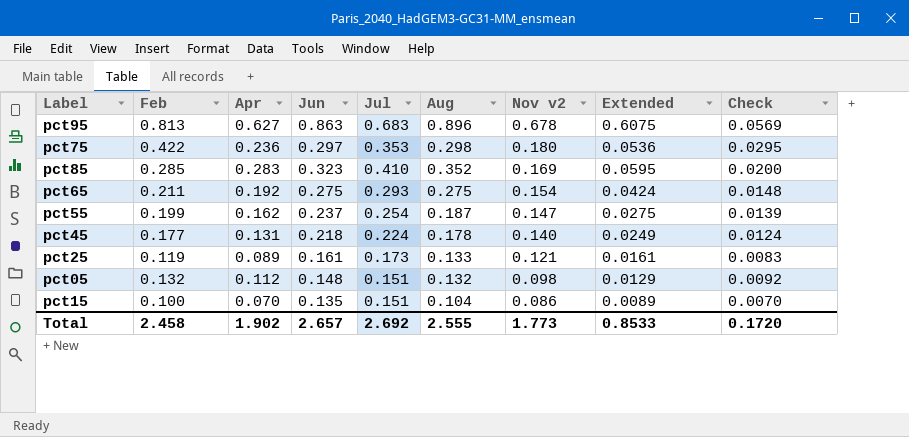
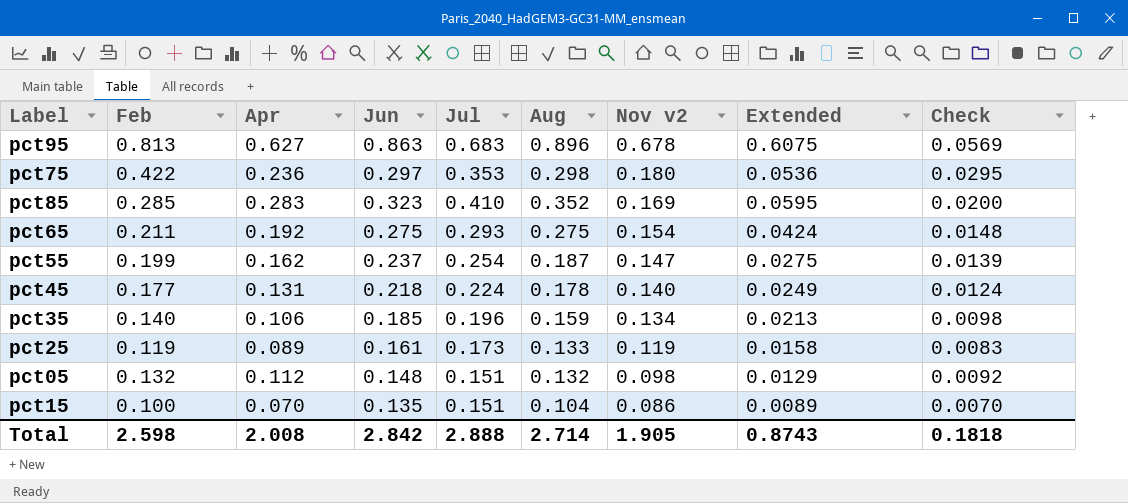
row pct35: none -> 0.140 | 0.106 | 0.185 | 0.196 | 0.159 | 0.134 | 0.0213 | 0.0098
pct25 | Nov v2: 0.121 -> 0.119
pct25 | Extended: 0.0161 -> 0.0158
Total | Feb: 2.458 -> 2.598
Total | Apr: 1.902 -> 2.008
Total | Jun: 2.657 -> 2.842
Total | Jul: 2.692 -> 2.888
Total | Aug: 2.555 -> 2.714
Total | Nov v2: 1.773 -> 1.905
Total | Extended: 0.8533 -> 0.8743
Total | Check: 0.1720 -> 0.1818

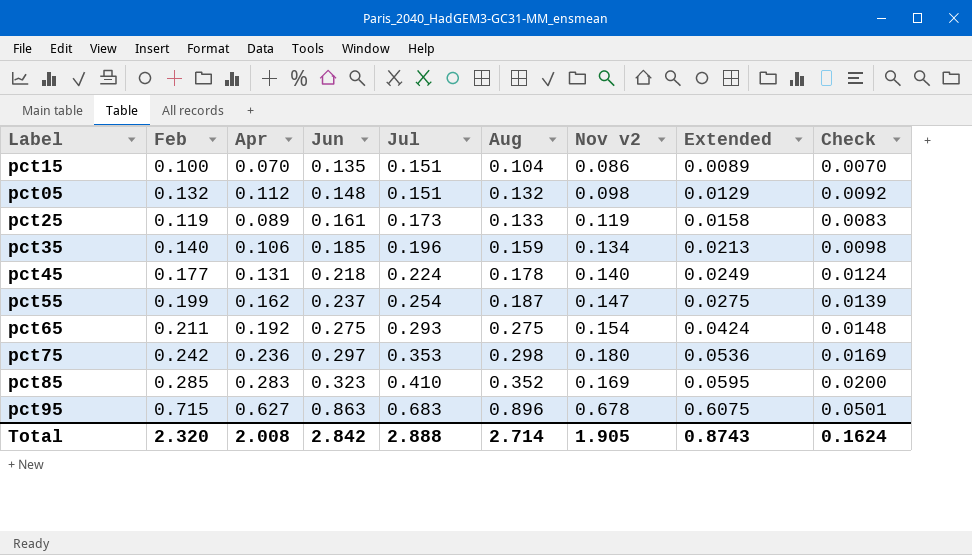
row order: Nov v2 descending -> Jun ascending
pct75 | Feb: 0.422 -> 0.242
pct75 | Check: 0.0295 -> 0.0169
pct95 | Feb: 0.813 -> 0.715
pct95 | Check: 0.0569 -> 0.0501
Total | Feb: 2.598 -> 2.320
Total | Check: 0.1818 -> 0.1624

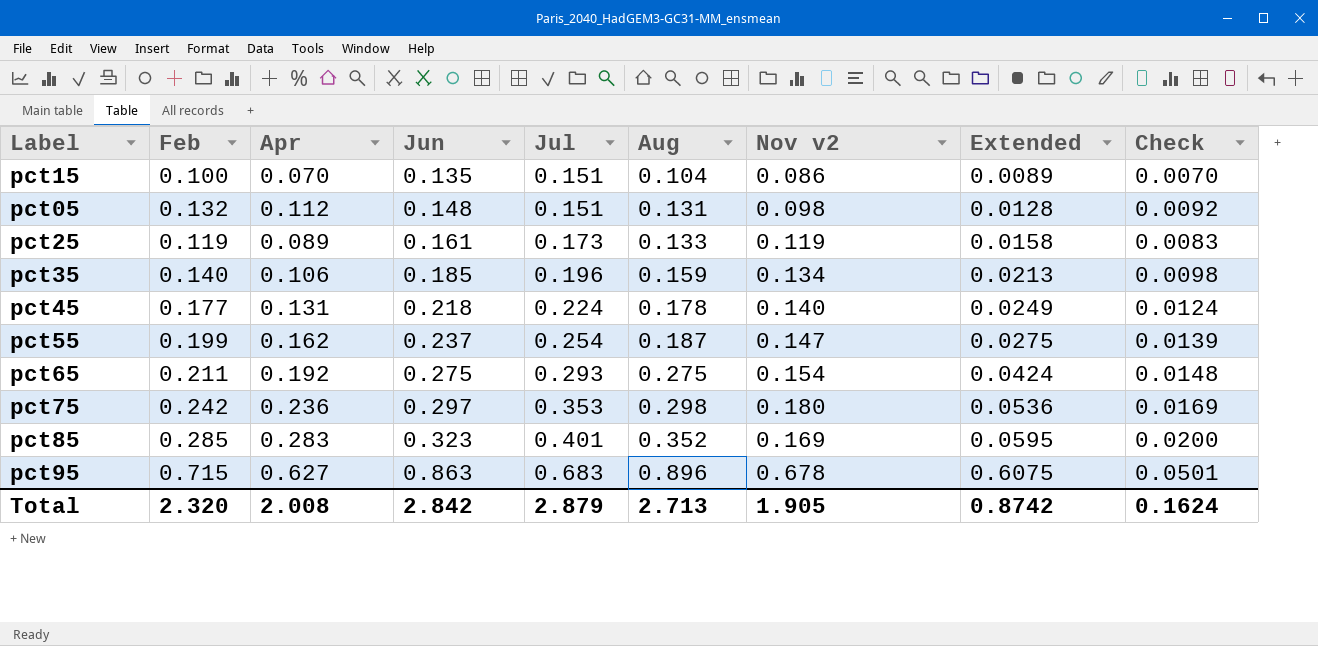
pct05 | Aug: 0.132 -> 0.131
pct05 | Extended: 0.0129 -> 0.0128
pct85 | Jul: 0.410 -> 0.401
Total | Jul: 2.888 -> 2.879
Total | Aug: 2.714 -> 2.713
Total | Extended: 0.8743 -> 0.8742

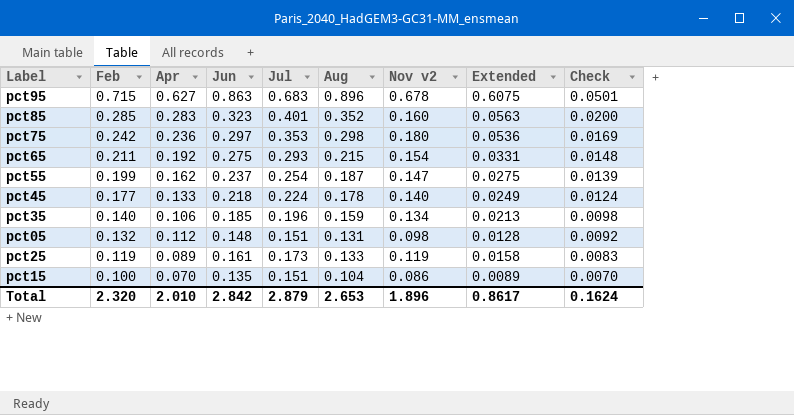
row order: Jun ascending -> Feb descending
pct85 | Nov v2: 0.169 -> 0.160
pct85 | Extended: 0.0595 -> 0.0563
pct65 | Aug: 0.275 -> 0.215
pct65 | Extended: 0.0424 -> 0.0331
pct45 | Apr: 0.131 -> 0.133
Total | Apr: 2.008 -> 2.010
Total | Aug: 2.713 -> 2.653
Total | Nov v2: 1.905 -> 1.896
Total | Extended: 0.8742 -> 0.8617

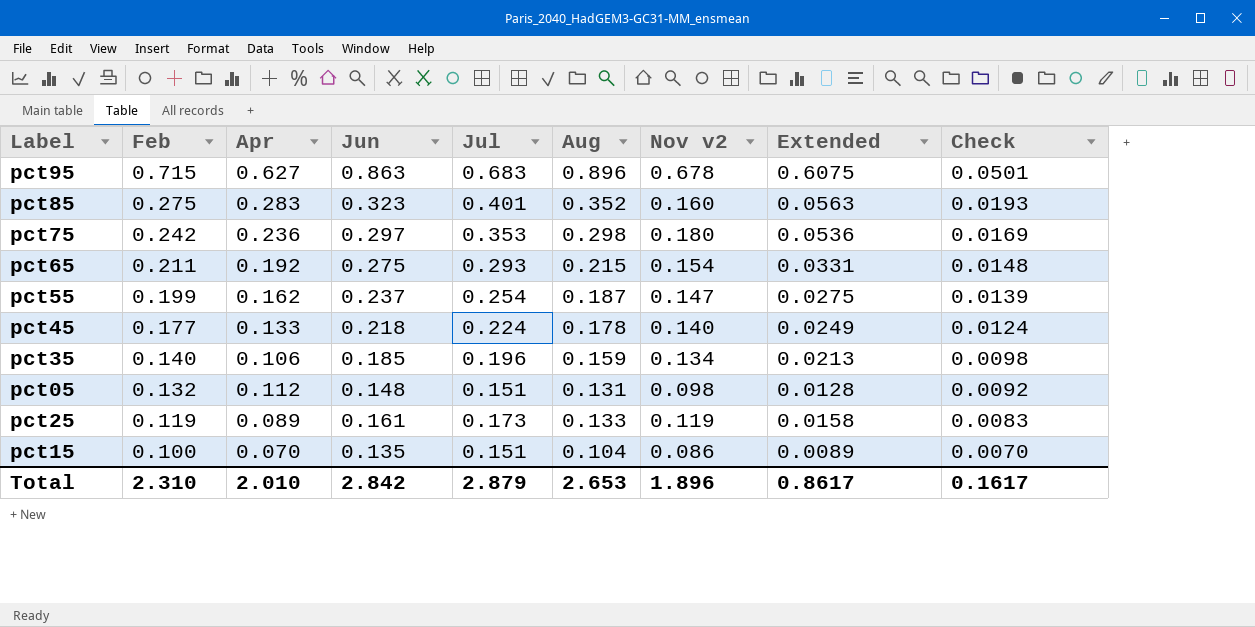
pct85 | Feb: 0.285 -> 0.275
pct85 | Check: 0.0200 -> 0.0193
Total | Feb: 2.320 -> 2.310
Total | Check: 0.1624 -> 0.1617

